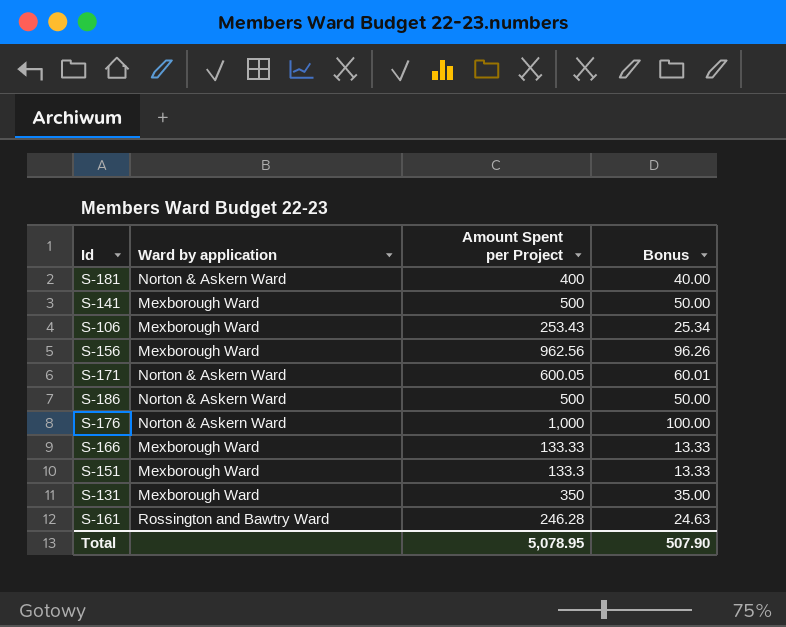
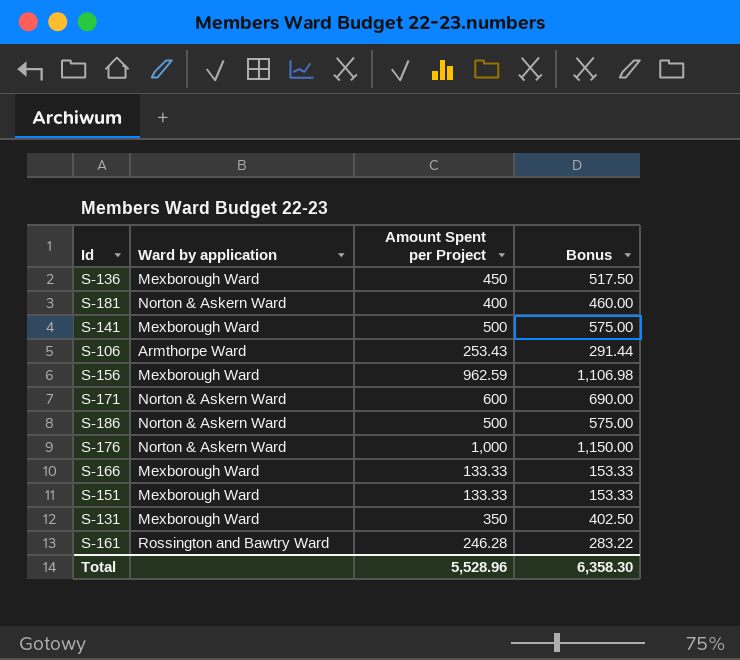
column Bonus | formula: [Amount Spent per Project] * 0.1 -> [Amount Spent per Project] * 1.15
row S-136: none -> Mexborough Ward | 450 | 517.50
S-106 | Ward by application: Mexborough Ward -> Armthorpe Ward
S-156 | Amount Spent per Project: 962.56 -> 962.59
S-171 | Amount Spent per Project: 600.05 -> 600
S-151 | Amount Spent per Project: 133.3 -> 133.33
Total | Amount Spent per Project: 5,078.95 -> 5,528.96
Total | Bonus: 507.90 -> 6,358.30

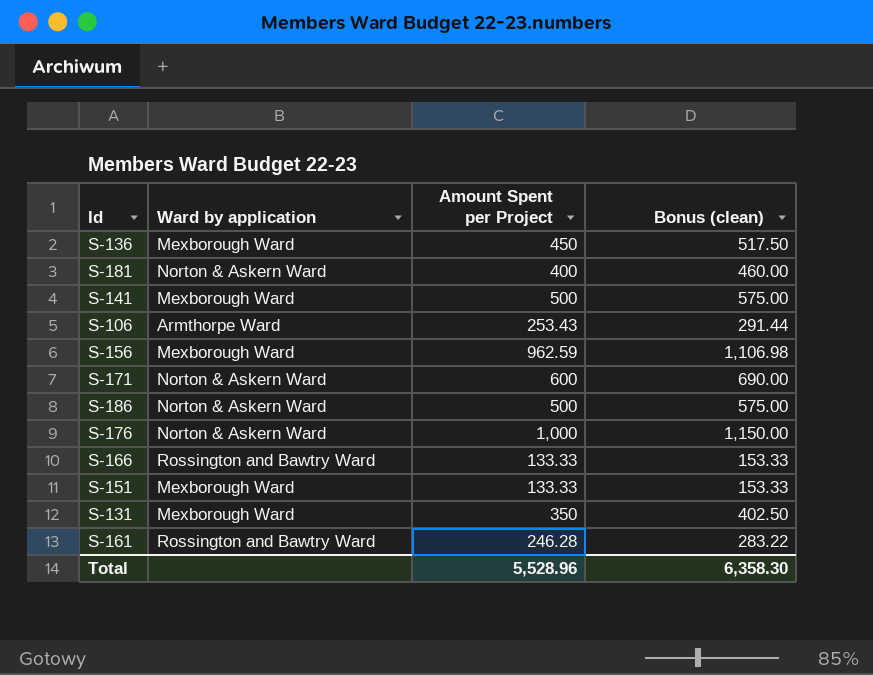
column name: Bonus -> Bonus (clean)
S-166 | Ward by application: Mexborough Ward -> Rossington and Bawtry Ward

